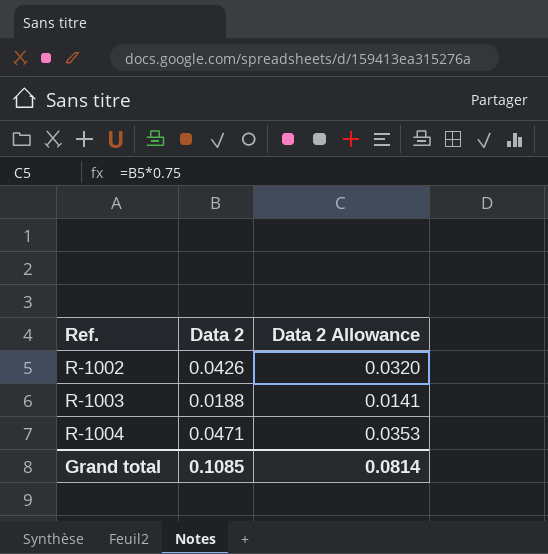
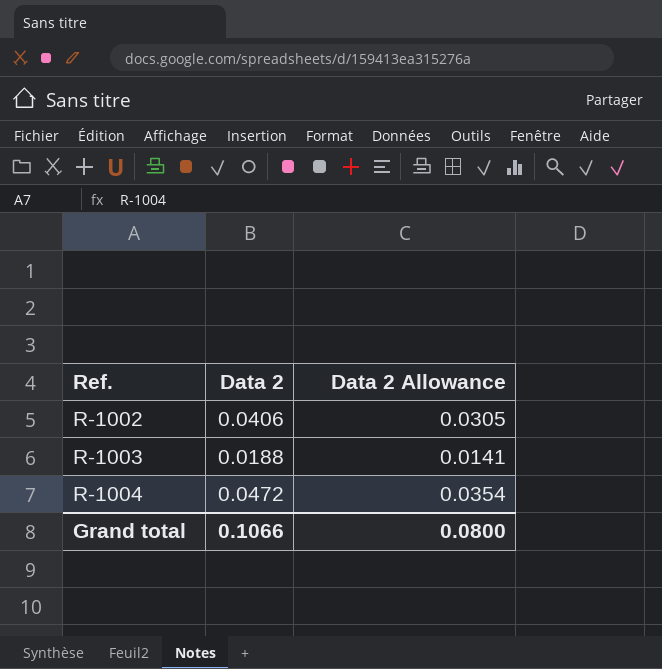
R-1002 | Data 2: 0.0426 -> 0.0406
R-1002 | Data 2 Allowance: 0.0320 -> 0.0305
R-1004 | Data 2: 0.0471 -> 0.0472
R-1004 | Data 2 Allowance: 0.0353 -> 0.0354
Grand total | Data 2: 0.1085 -> 0.1066
Grand total | Data 2 Allowance: 0.0814 -> 0.0800

